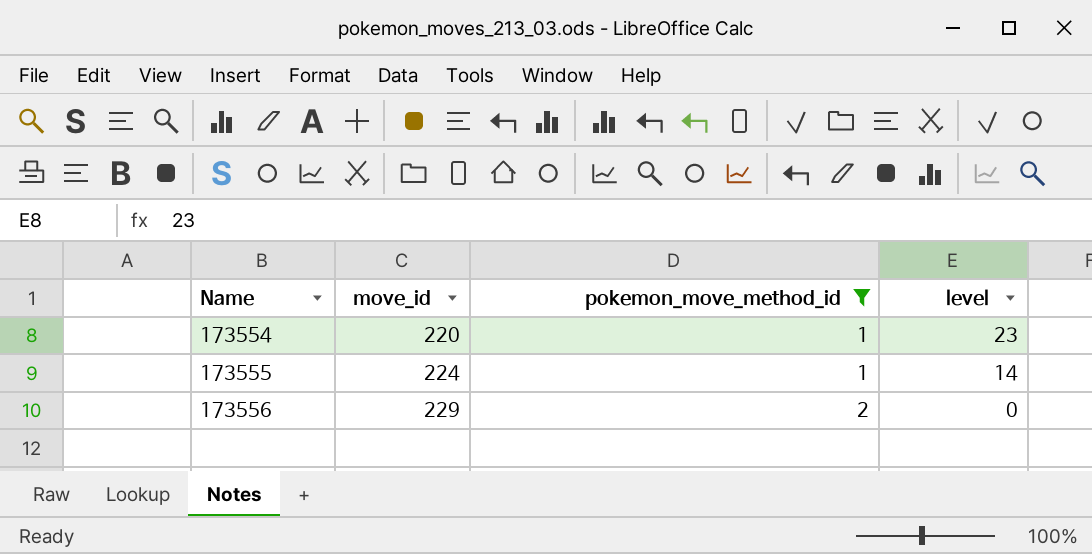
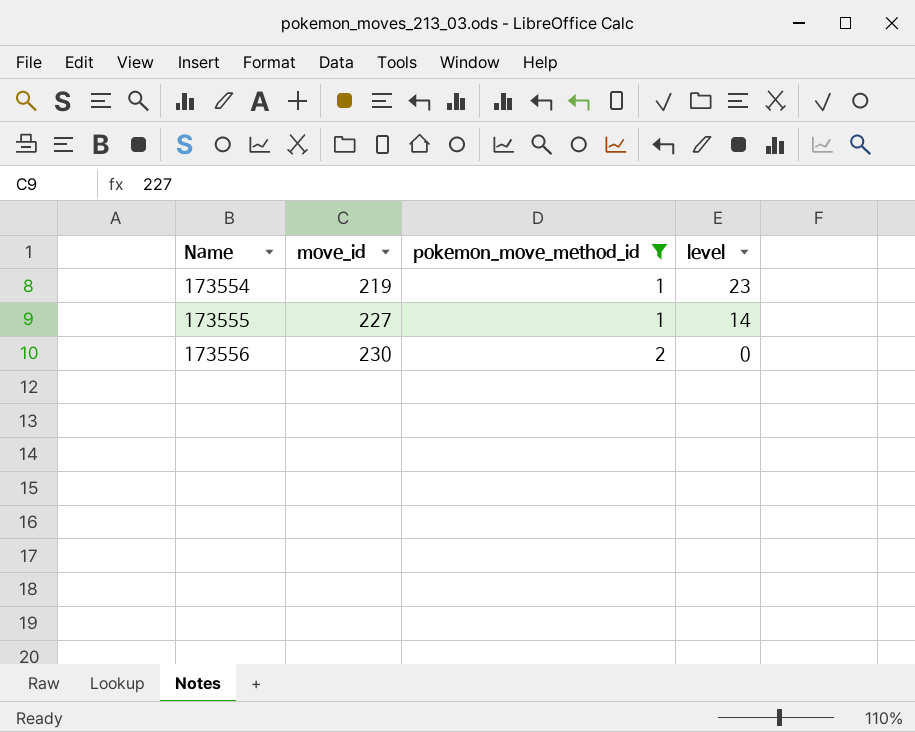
173554 | move_id: 220 -> 219
173555 | move_id: 224 -> 227
173556 | move_id: 229 -> 230

